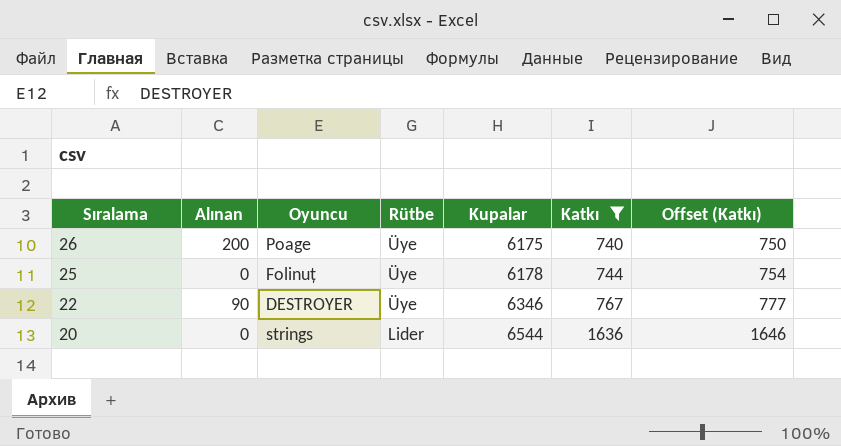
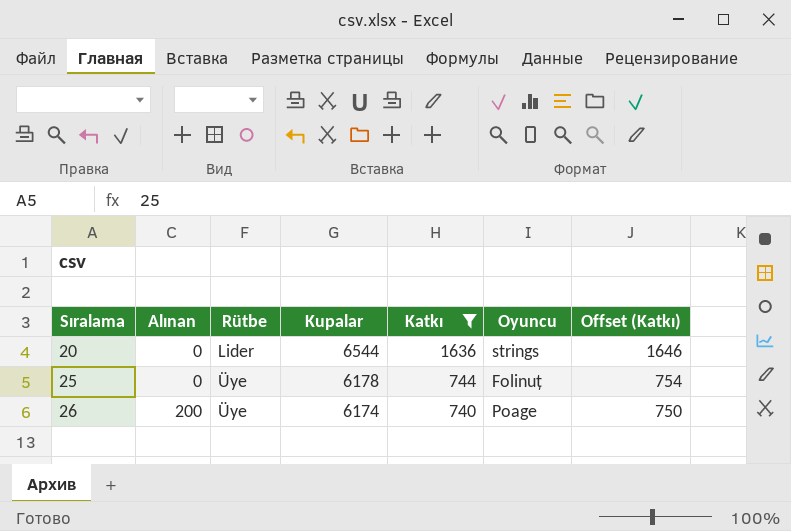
row order: Sıralama descending -> Sıralama ascending
column Oyuncu | position: 3 -> 6
row 22: 90 | DESTROYER | Üye | 6346 | 767 | 777 -> none
26 | Kupalar: 6175 -> 6174

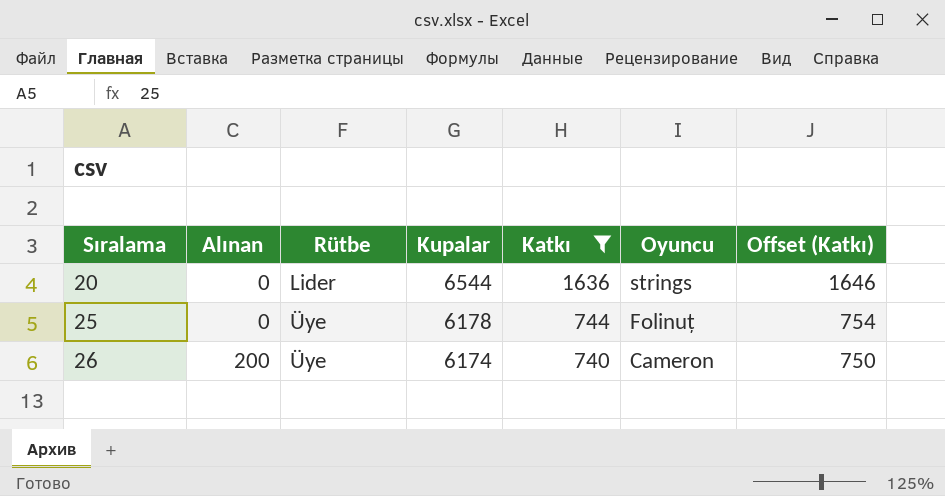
26 | Oyuncu: Poage -> Cameron

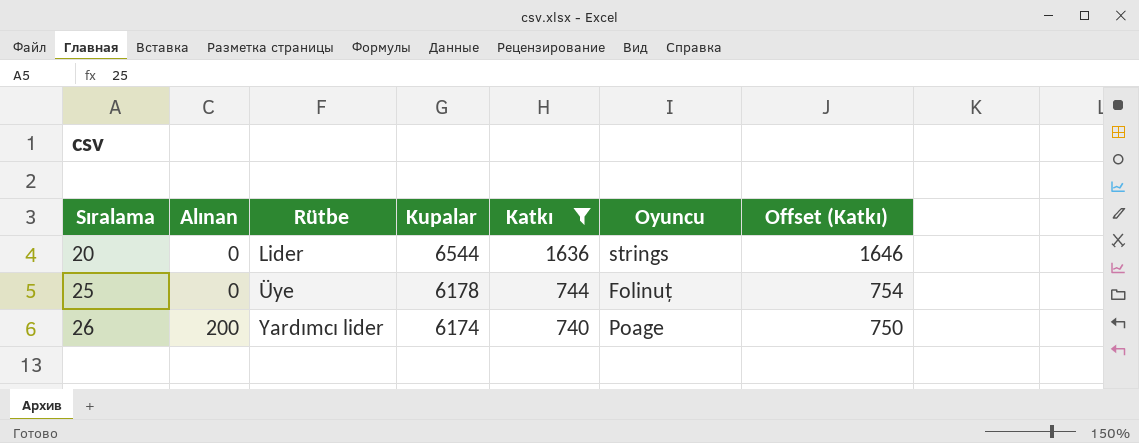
26 | Rütbe: Üye -> Yardımcı lider
26 | Oyuncu: Cameron -> Poage

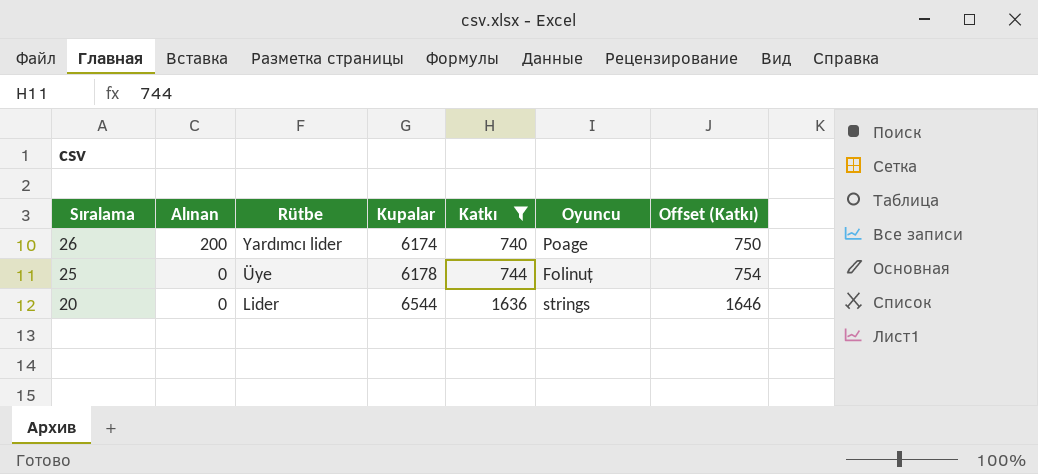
row order: Sıralama ascending -> Sıralama descending

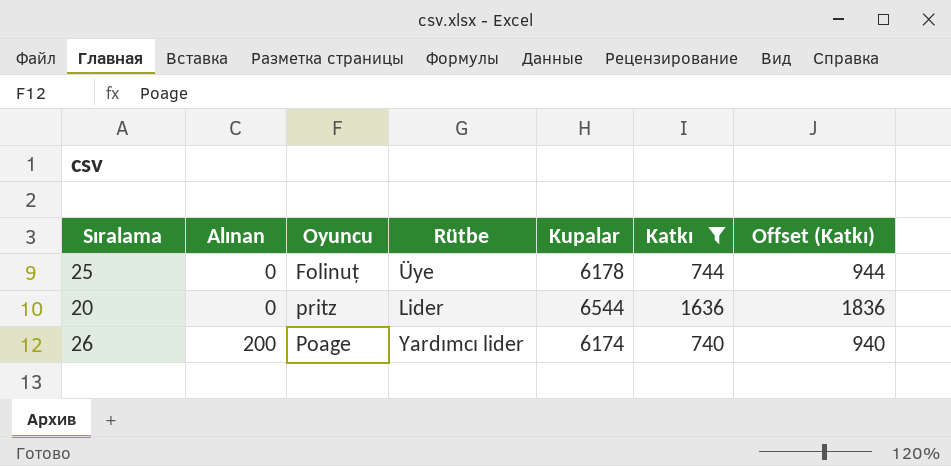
row order: Sıralama descending -> Alınan ascending
column Oyuncu | position: 6 -> 3
column Offset (Katkı) | formula: [Katkı] + 10 -> [Katkı] + 200
20 | Oyuncu: strings -> pritz

